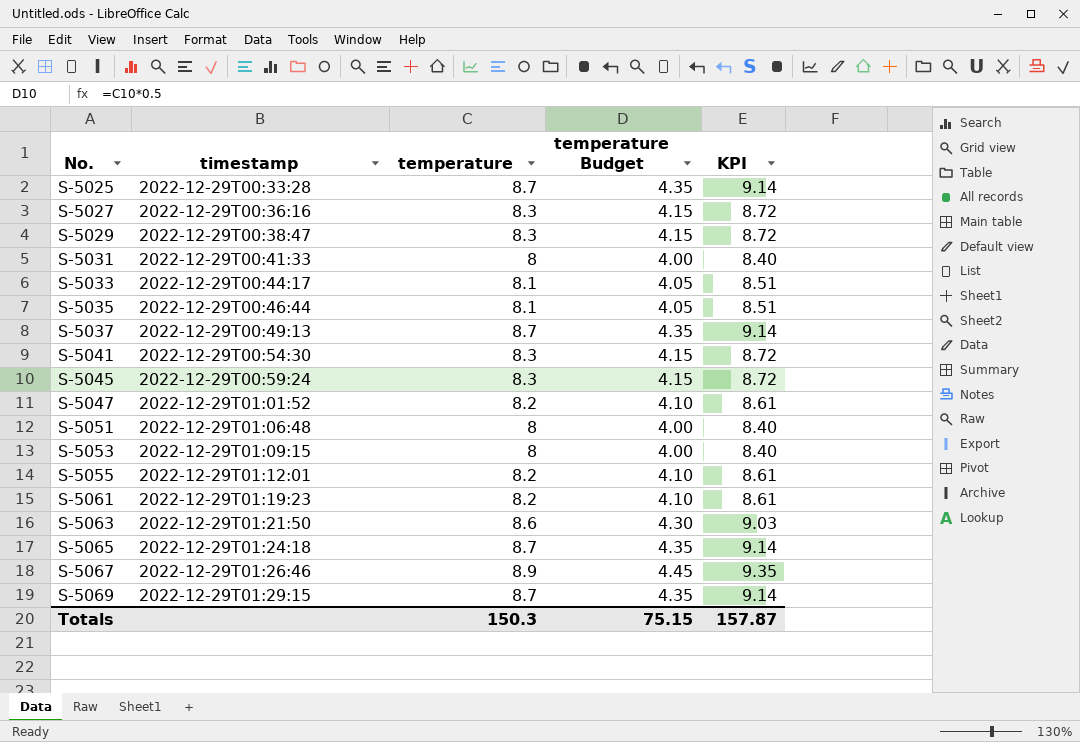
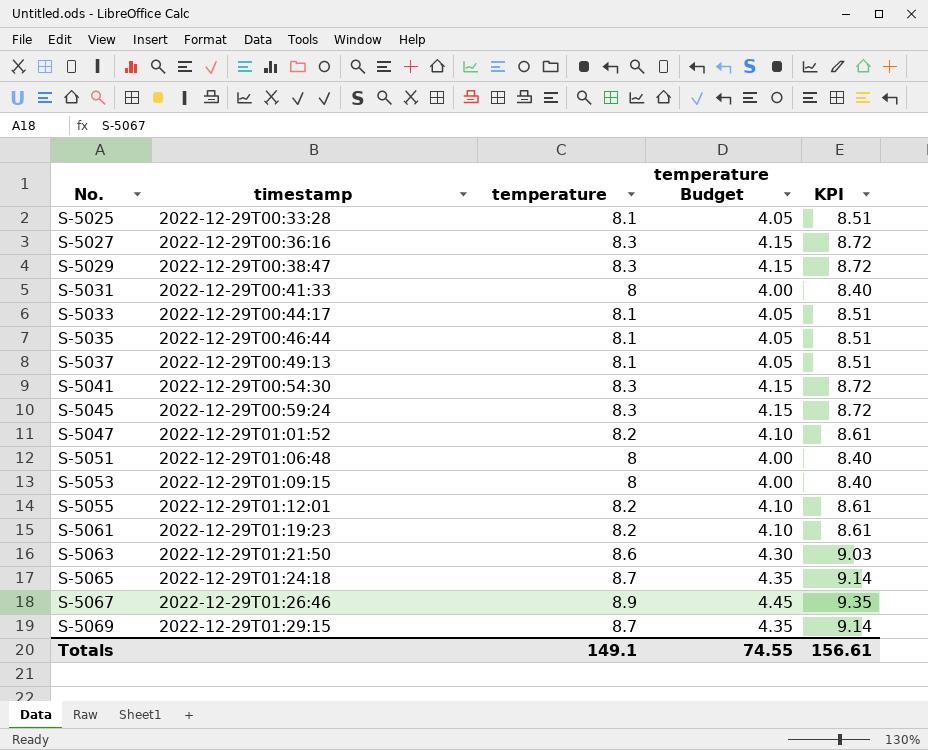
S-5025 | temperature: 8.7 -> 8.1
S-5025 | temperature Budget: 4.35 -> 4.05
S-5025 | KPI: 9.14 -> 8.51
S-5037 | temperature: 8.7 -> 8.1
S-5037 | temperature Budget: 4.35 -> 4.05
S-5037 | KPI: 9.14 -> 8.51
Totals | temperature: 150.3 -> 149.1
Totals | temperature Budget: 75.15 -> 74.55
Totals | KPI: 157.87 -> 156.61

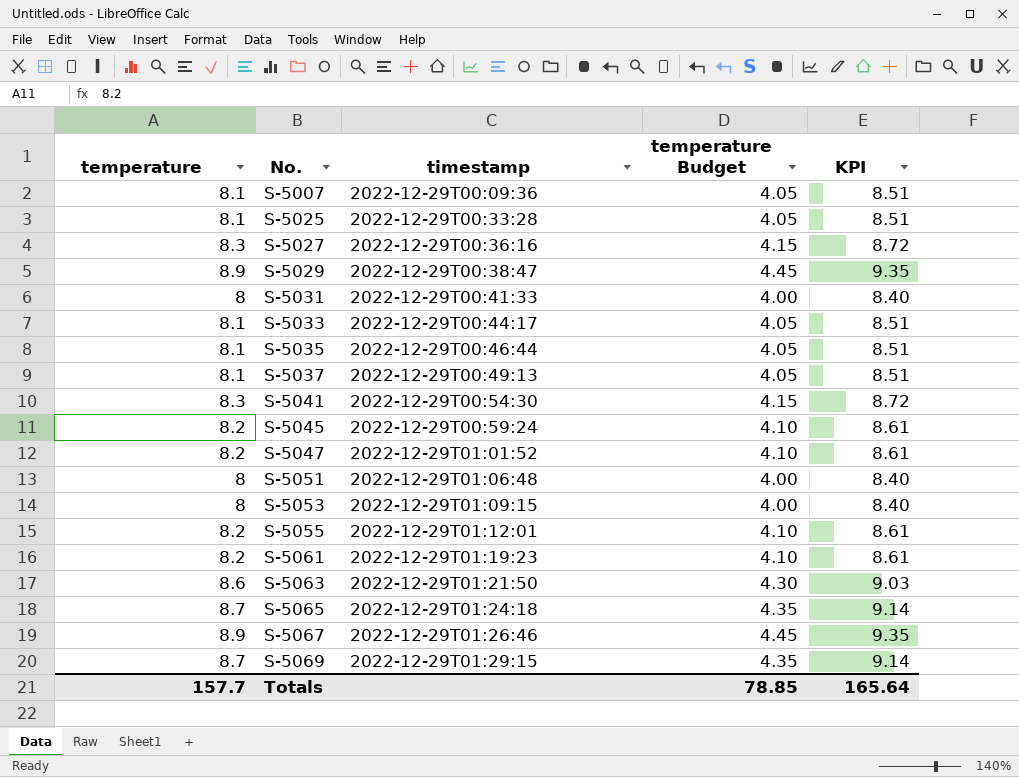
column temperature | position: 3 -> 1
row S-5007: none -> 8.1 | 2022-12-29T00:09:36 | 4.05 | 8.51
S-5029 | temperature: 8.3 -> 8.9
S-5029 | temperature Budget: 4.15 -> 4.45
S-5029 | KPI: 8.72 -> 9.35
S-5045 | temperature: 8.3 -> 8.2
S-5045 | temperature Budget: 4.15 -> 4.10
S-5045 | KPI: 8.72 -> 8.61
Totals | temperature: 149.1 -> 157.7
Totals | temperature Budget: 74.55 -> 78.85
Totals | KPI: 156.61 -> 165.64

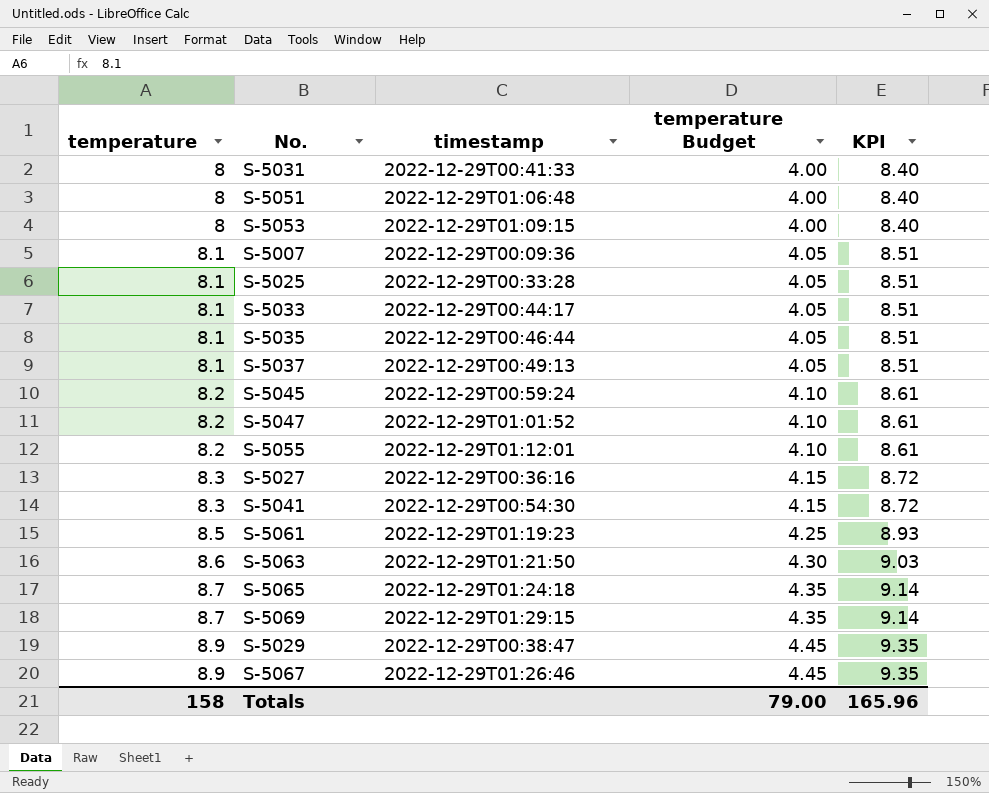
row order: No. ascending -> temperature ascending
S-5061 | temperature: 8.2 -> 8.5
S-5061 | temperature Budget: 4.10 -> 4.25
S-5061 | KPI: 8.61 -> 8.93
Totals | temperature: 157.7 -> 158
Totals | temperature Budget: 78.85 -> 79.00
Totals | KPI: 165.64 -> 165.96

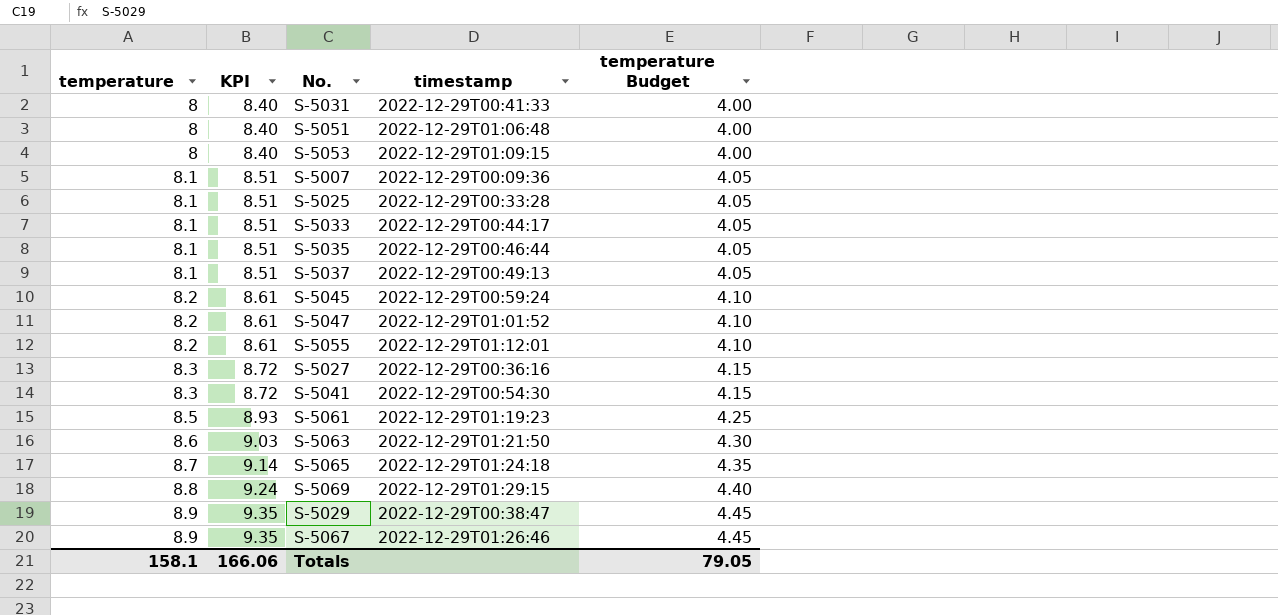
column KPI | position: 5 -> 2
S-5069 | temperature: 8.7 -> 8.8
S-5069 | KPI: 9.14 -> 9.24
S-5069 | temperature Budget: 4.35 -> 4.40
Totals | temperature: 158 -> 158.1
Totals | KPI: 165.96 -> 166.06
Totals | temperature Budget: 79.00 -> 79.05

